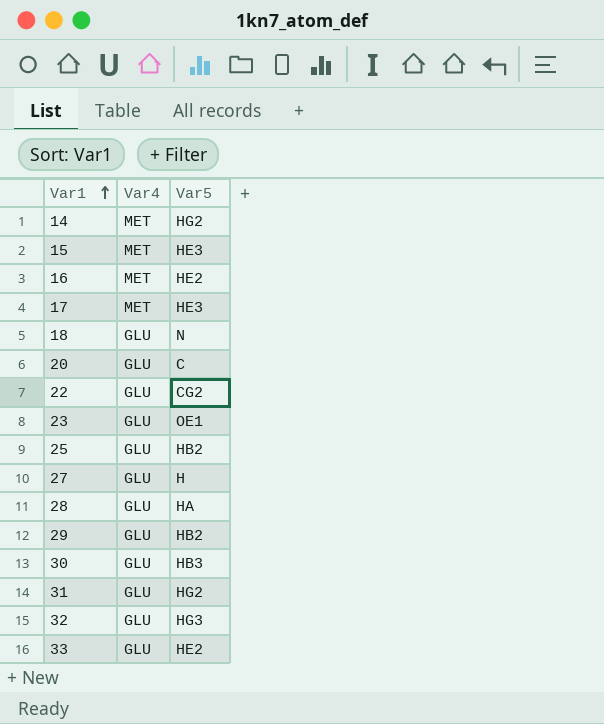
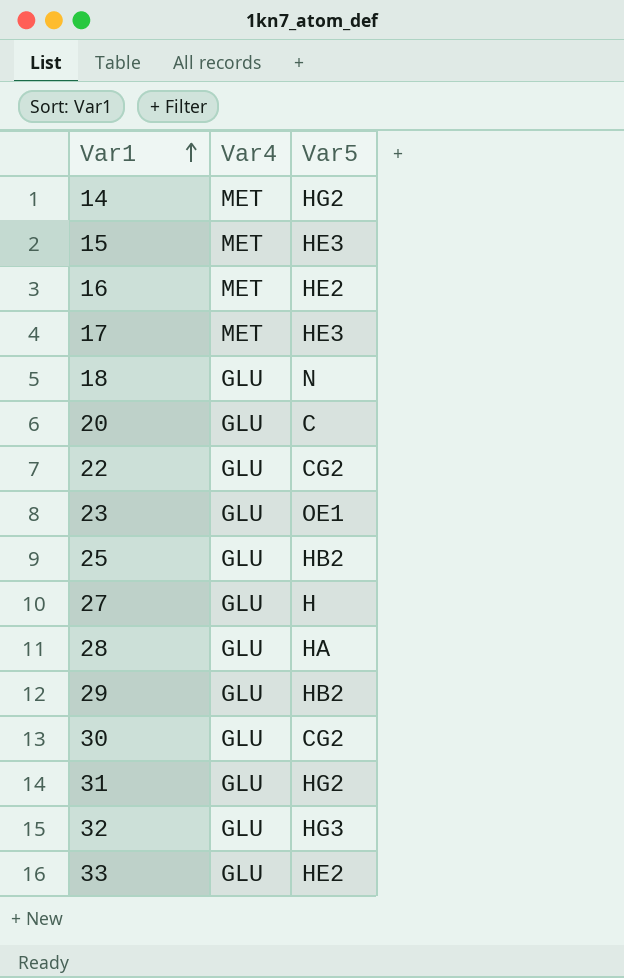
30 | Var5: HB3 -> CG2

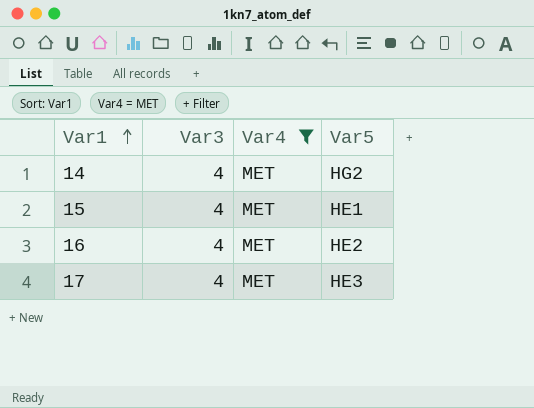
filter: none -> Var4 = MET
column Var3 | position: none -> 2
15 | Var5: HE3 -> HE1

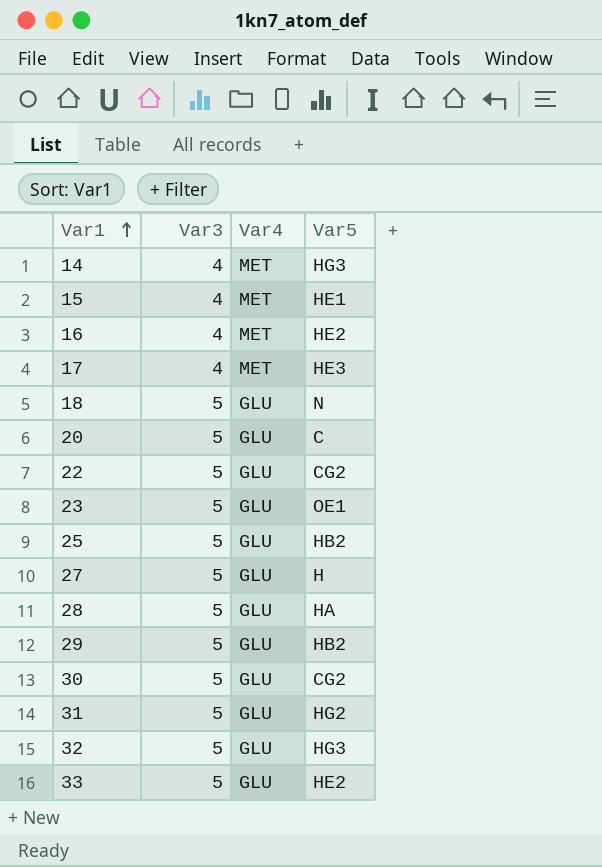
filter: Var4 = MET -> none
14 | Var5: HG2 -> HG3

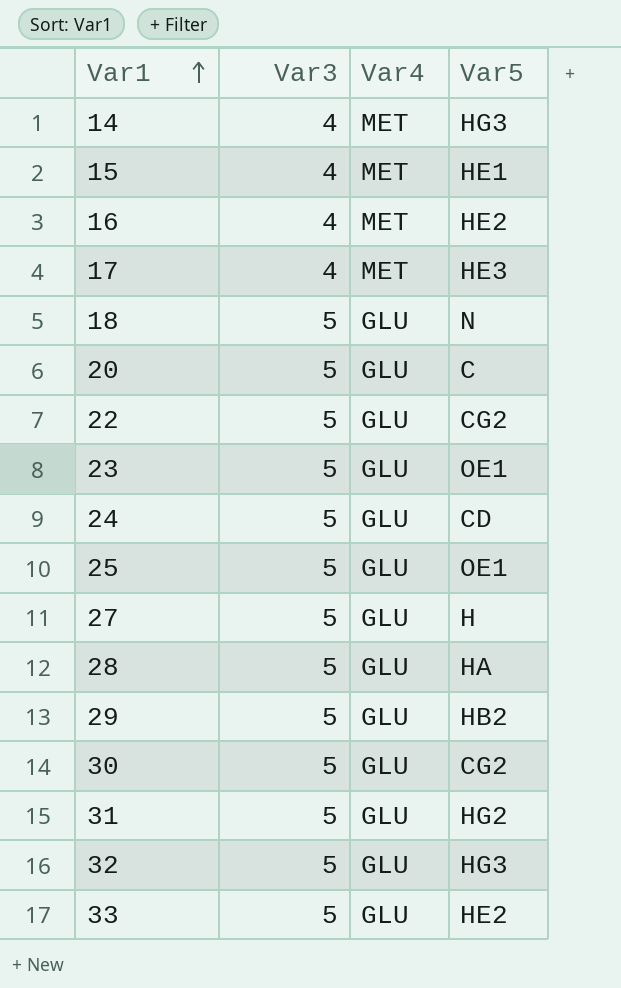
row 24: none -> 5 | GLU | CD
25 | Var5: HB2 -> OE1

